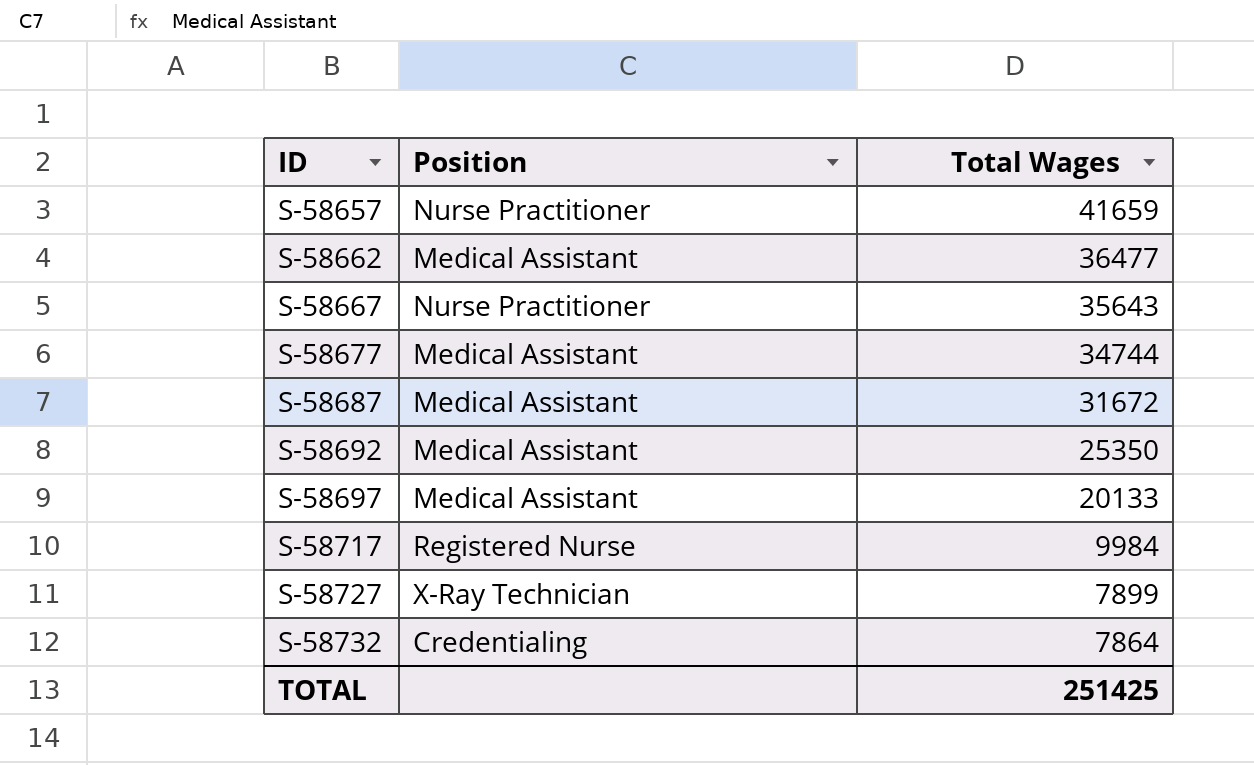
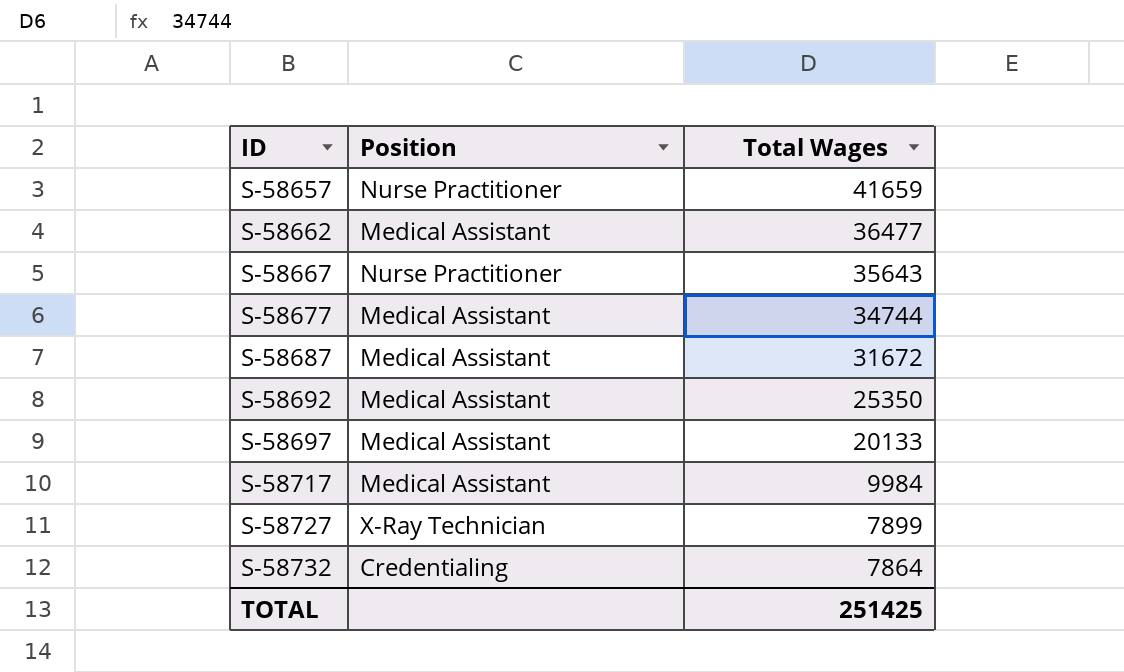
S-58717 | Position: Registered Nurse -> Medical Assistant

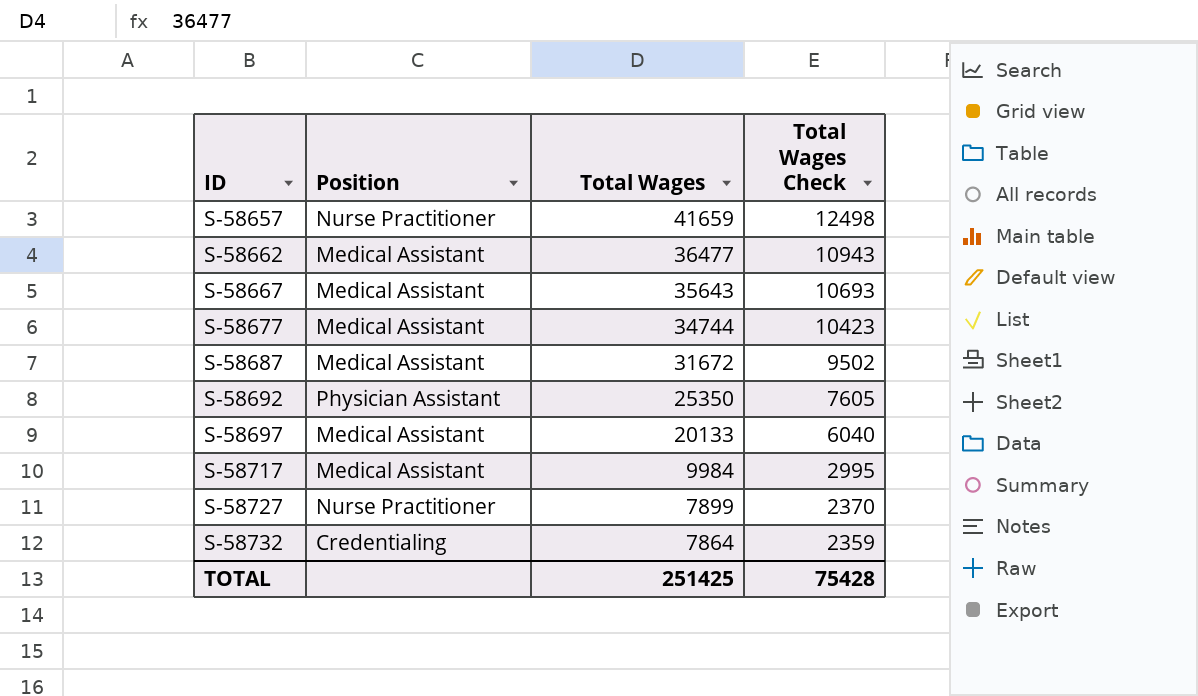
column Total Wages Check | formula: none -> [Total Wages] * 0.3
S-58667 | Position: Nurse Practitioner -> Medical Assistant
S-58692 | Position: Medical Assistant -> Physician Assistant
S-58727 | Position: X-Ray Technician -> Nurse Practitioner

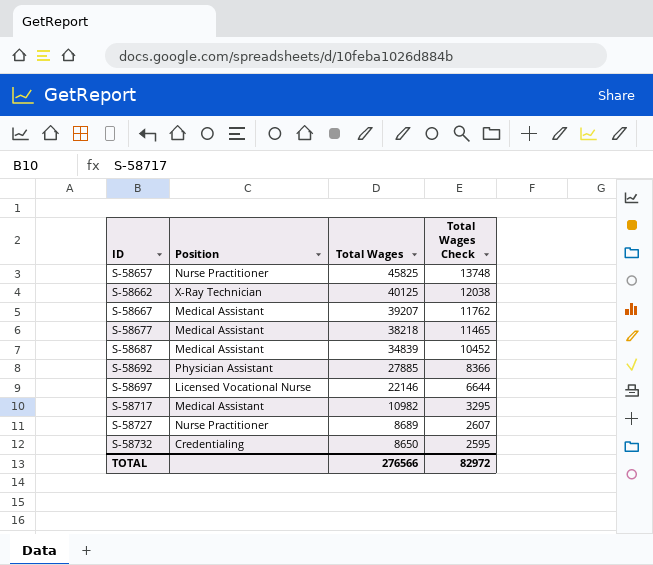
S-58657 | Total Wages: 41659 -> 45825
S-58657 | Total Wages Check: 12498 -> 13748
S-58662 | Position: Medical Assistant -> X-Ray Technician
S-58662 | Total Wages: 36477 -> 40125
S-58662 | Total Wages Check: 10943 -> 12038
S-58667 | Total Wages: 35643 -> 39207
S-58667 | Total Wages Check: 10693 -> 11762
S-58677 | Total Wages: 34744 -> 38218
S-58677 | Total Wages Check: 10423 -> 11465
S-58687 | Total Wages: 31672 -> 34839
S-58687 | Total Wages Check: 9502 -> 10452
S-58692 | Total Wages: 25350 -> 27885
S-58692 | Total Wages Check: 7605 -> 8366
S-58697 | Position: Medical Assistant -> Licensed Vocational Nurse
S-58697 | Total Wages: 20133 -> 22146
S-58697 | Total Wages Check: 6040 -> 6644
S-58717 | Total Wages: 9984 -> 10982
S-58717 | Total Wages Check: 2995 -> 3295
S-58727 | Total Wages: 7899 -> 8689
S-58727 | Total Wages Check: 2370 -> 2607
S-58732 | Total Wages: 7864 -> 8650
S-58732 | Total Wages Check: 2359 -> 2595
TOTAL | Total Wages: 251425 -> 276566
TOTAL | Total Wages Check: 75428 -> 82972

